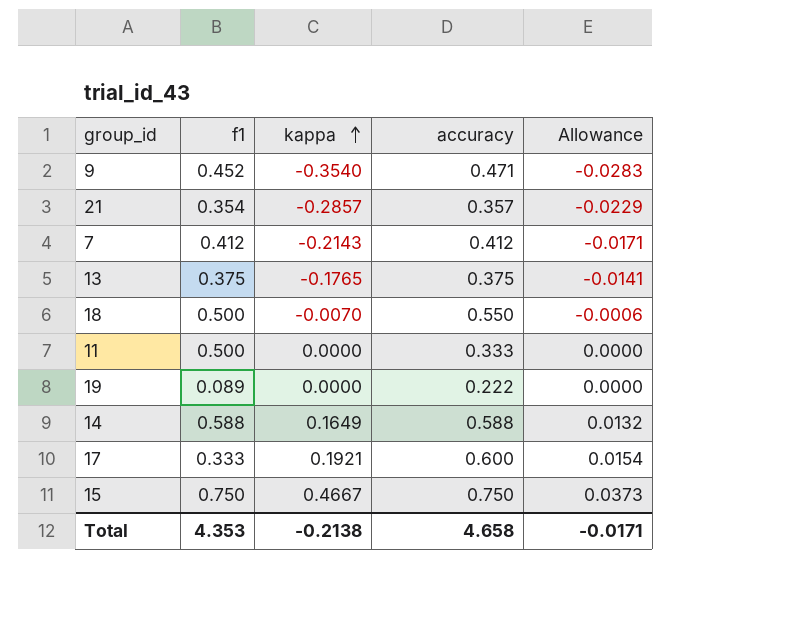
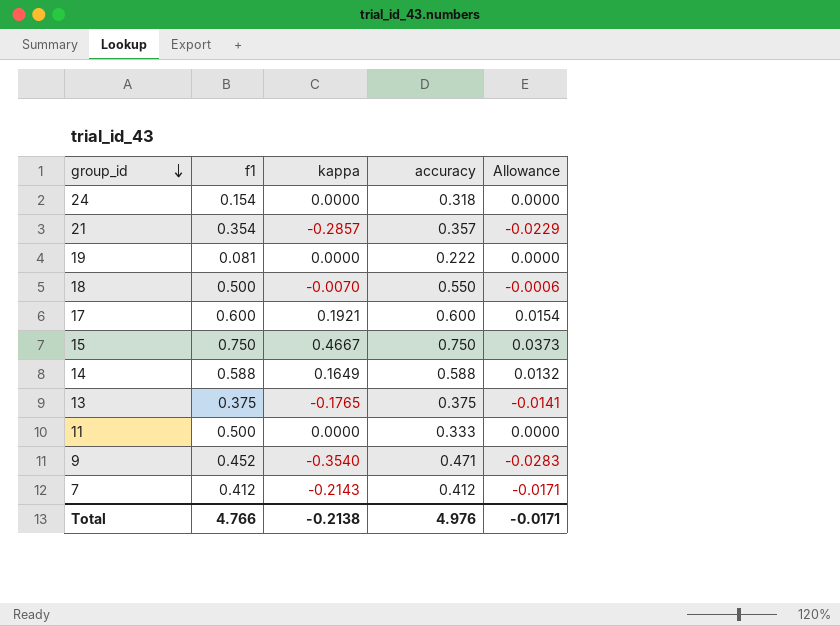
row order: kappa ascending -> group_id descending
row 24: none -> 0.154 | 0.0000 | 0.318 | 0.0000
19 | f1: 0.089 -> 0.081
17 | f1: 0.333 -> 0.600
Total | f1: 4.353 -> 4.766
Total | accuracy: 4.658 -> 4.976

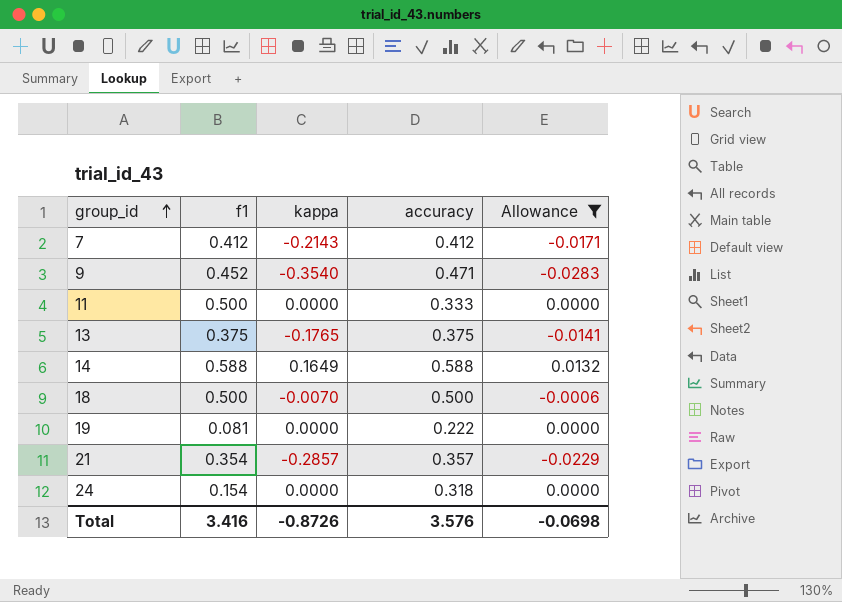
filter: none -> Allowance <= 0.0132
row order: group_id descending -> group_id ascending
18 | accuracy: 0.550 -> 0.500
Total | f1: 4.766 -> 3.416
Total | kappa: -0.2138 -> -0.8726
Total | accuracy: 4.976 -> 3.576
Total | Allowance: -0.0171 -> -0.0698

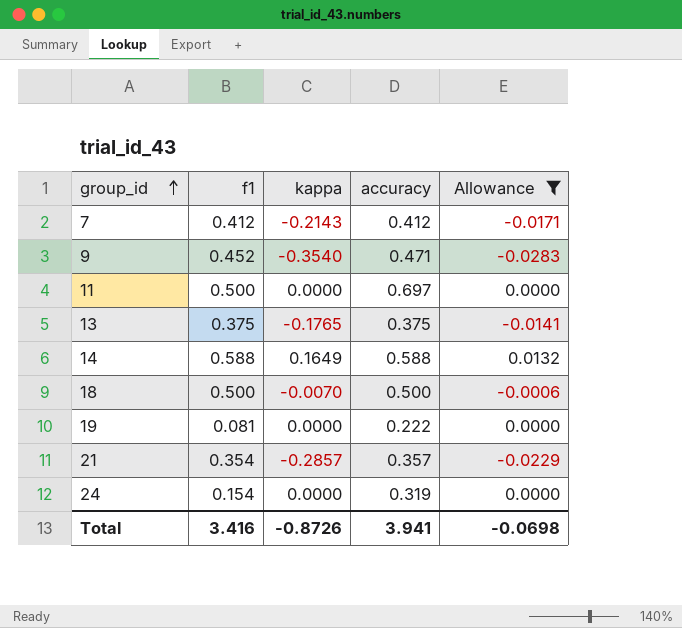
11 | accuracy: 0.333 -> 0.697
24 | accuracy: 0.318 -> 0.319
Total | accuracy: 3.576 -> 3.941

